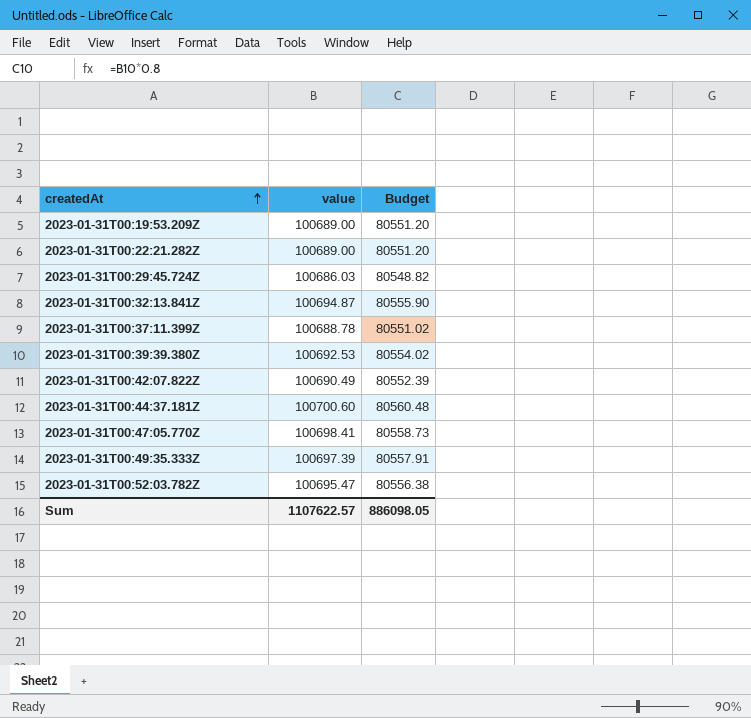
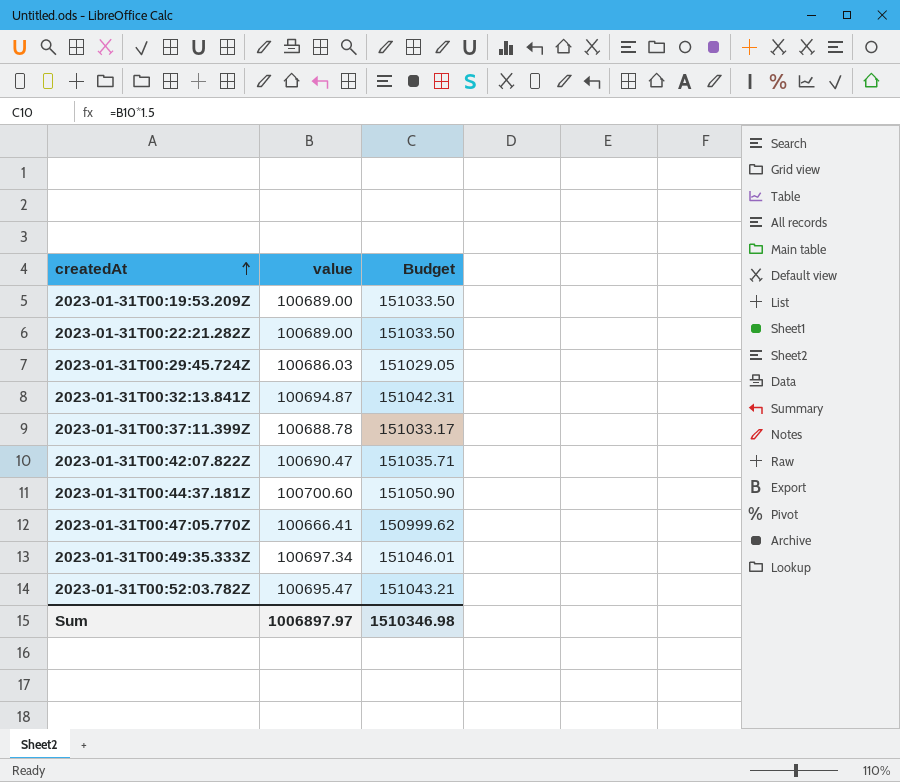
column Budget | formula: [value] * 0.8 -> [value] * 1.5
row 2023-01-31T00:39:39.380Z: 100692.53 | 80554.02 -> none
2023-01-31T00:42:07.822Z | value: 100690.49 -> 100690.47
2023-01-31T00:47:05.770Z | value: 100698.41 -> 100666.41
2023-01-31T00:49:35.333Z | value: 100697.39 -> 100697.34
Sum | value: 1107622.57 -> 1006897.97
Sum | Budget: 886098.05 -> 1510346.98

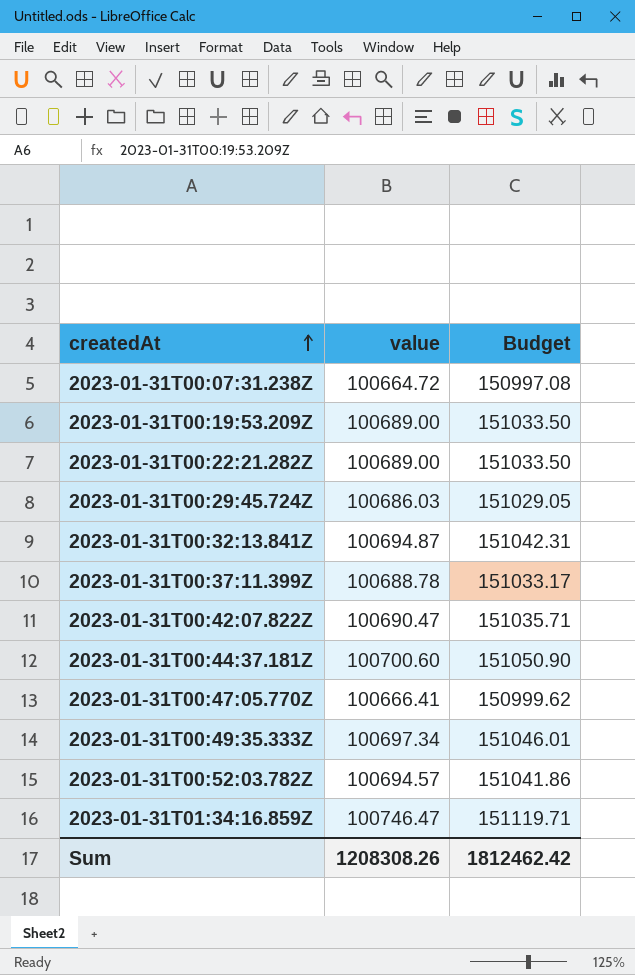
row 2023-01-31T00:07:31.238Z: none -> 100664.72 | 150997.08
2023-01-31T00:52:03.782Z | value: 100695.47 -> 100694.57
2023-01-31T00:52:03.782Z | Budget: 151043.21 -> 151041.86
row 2023-01-31T01:34:16.859Z: none -> 100746.47 | 151119.71
Sum | value: 1006897.97 -> 1208308.26
Sum | Budget: 1510346.98 -> 1812462.42

